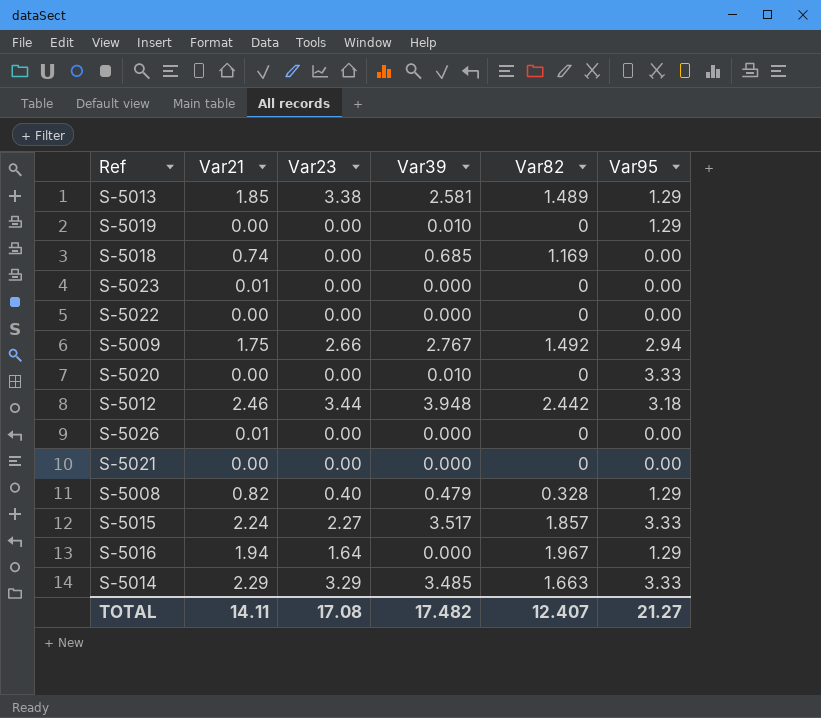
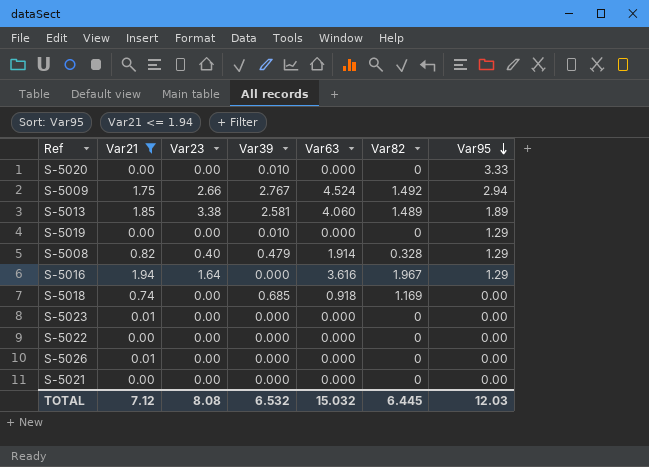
filter: none -> Var21 <= 1.94
row order: none -> Var95 descending
column Var63 | position: none -> 5
S-5013 | Var95: 1.29 -> 1.89
TOTAL | Var21: 14.11 -> 7.12
TOTAL | Var23: 17.08 -> 8.08
TOTAL | Var39: 17.482 -> 6.532
TOTAL | Var82: 12.407 -> 6.445
TOTAL | Var95: 21.27 -> 12.03

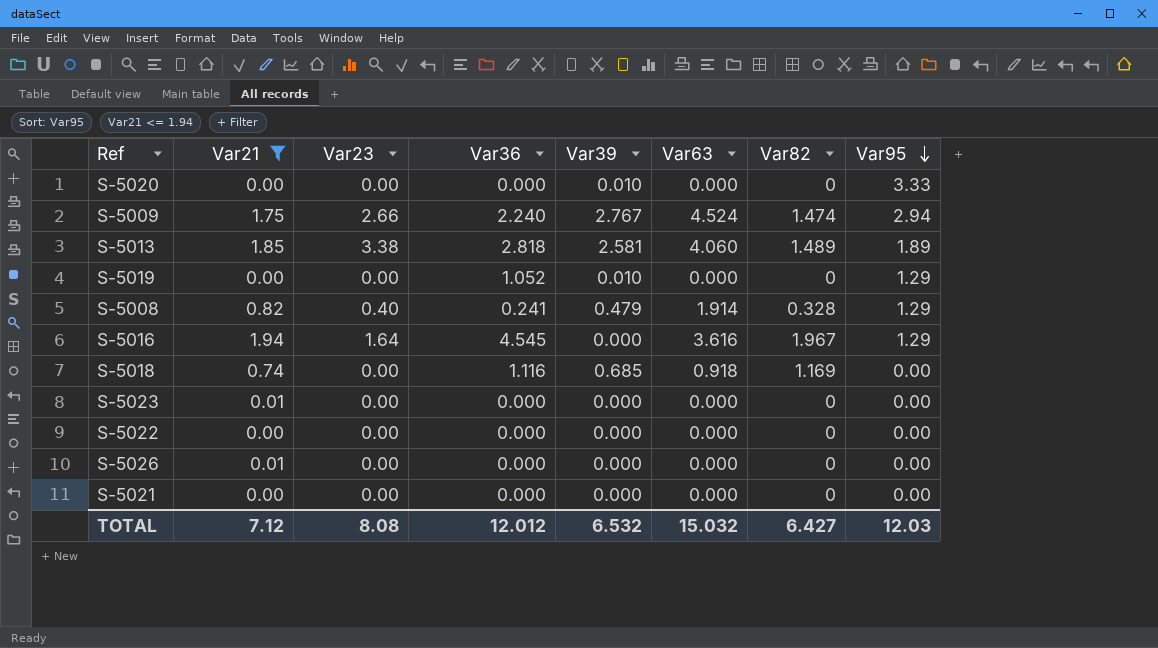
column Var36 | position: none -> 4
S-5009 | Var82: 1.492 -> 1.474
TOTAL | Var82: 6.445 -> 6.427

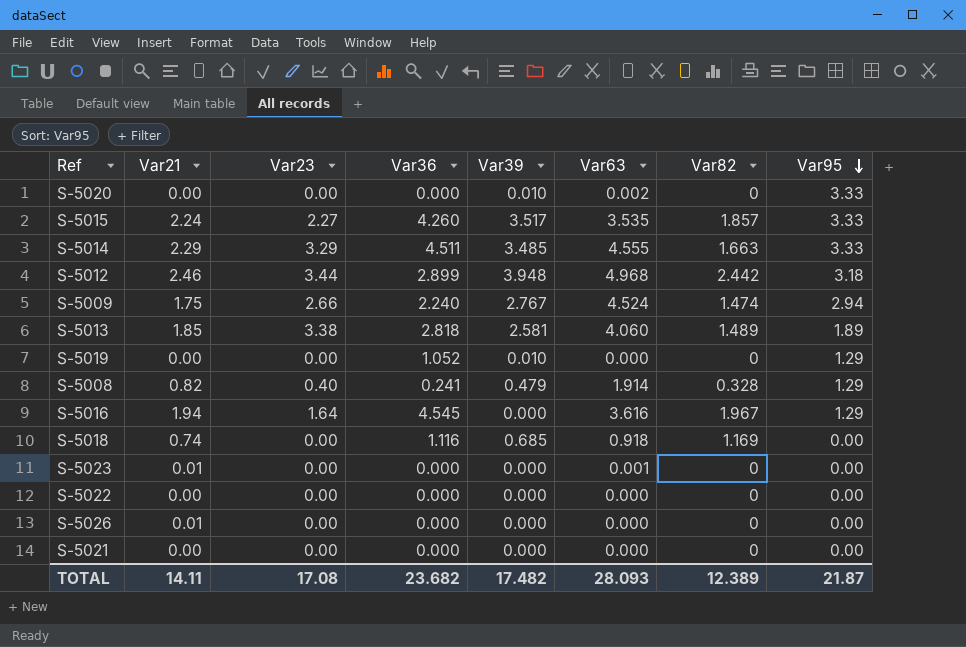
filter: Var21 <= 1.94 -> none
S-5020 | Var63: 0.000 -> 0.002
S-5023 | Var63: 0.000 -> 0.001
TOTAL | Var21: 7.12 -> 14.11
TOTAL | Var23: 8.08 -> 17.08
TOTAL | Var36: 12.012 -> 23.682
TOTAL | Var39: 6.532 -> 17.482
TOTAL | Var63: 15.032 -> 28.093
TOTAL | Var82: 6.427 -> 12.389
TOTAL | Var95: 12.03 -> 21.87

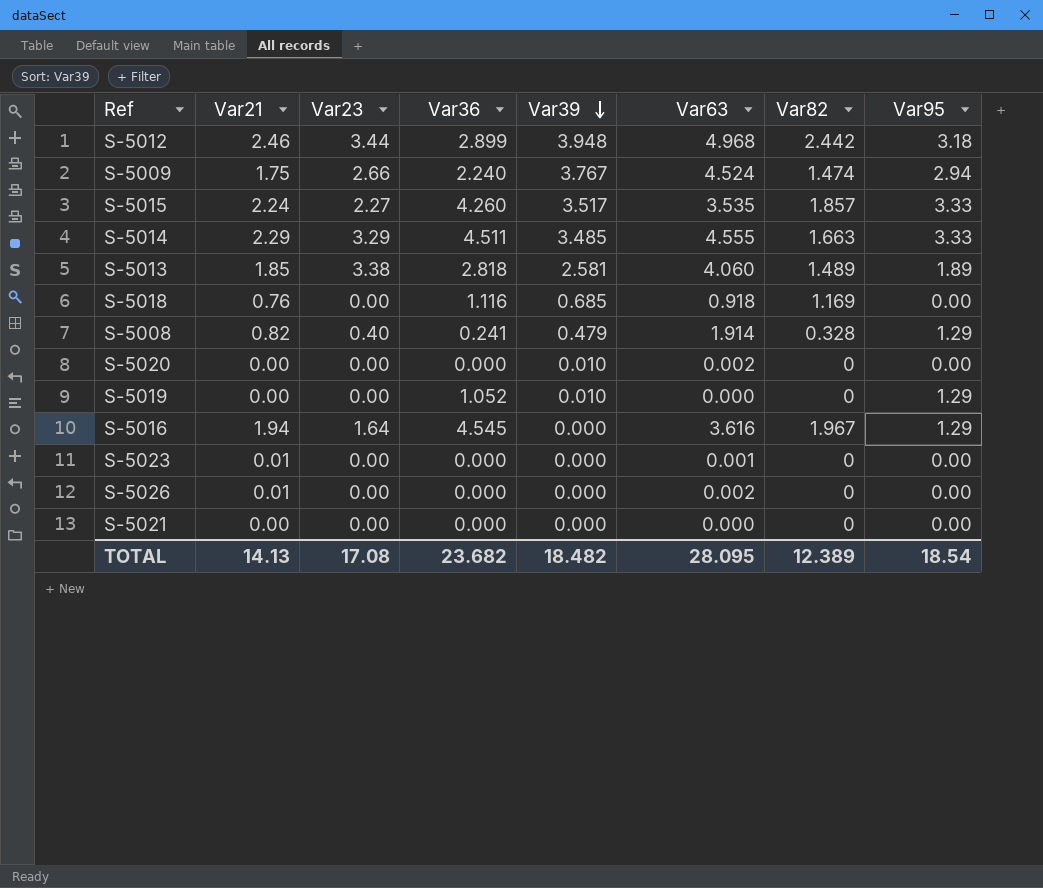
row order: Var95 descending -> Var39 descending
row S-5022: 0.00 | 0.00 | 0.000 | 0.000 | 0.000 | 0 | 0.00 -> none
S-5009 | Var39: 2.767 -> 3.767
S-5018 | Var21: 0.74 -> 0.76
S-5020 | Var95: 3.33 -> 0.00
S-5026 | Var63: 0.000 -> 0.002
TOTAL | Var21: 14.11 -> 14.13
TOTAL | Var39: 17.482 -> 18.482
TOTAL | Var63: 28.093 -> 28.095
TOTAL | Var95: 21.87 -> 18.54

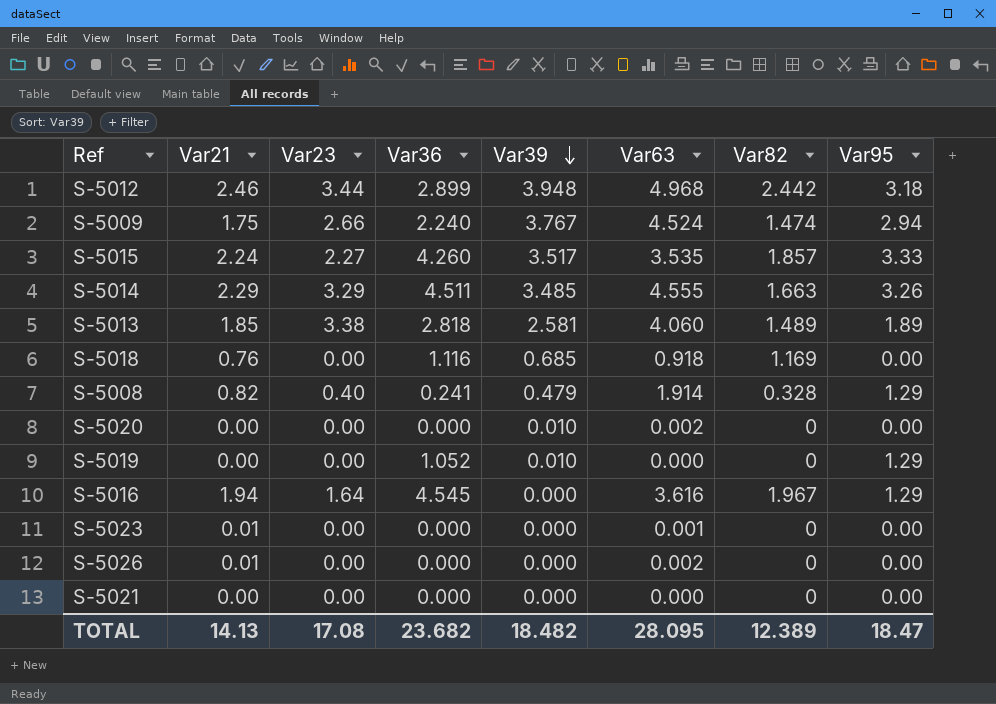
S-5014 | Var95: 3.33 -> 3.26
TOTAL | Var95: 18.54 -> 18.47

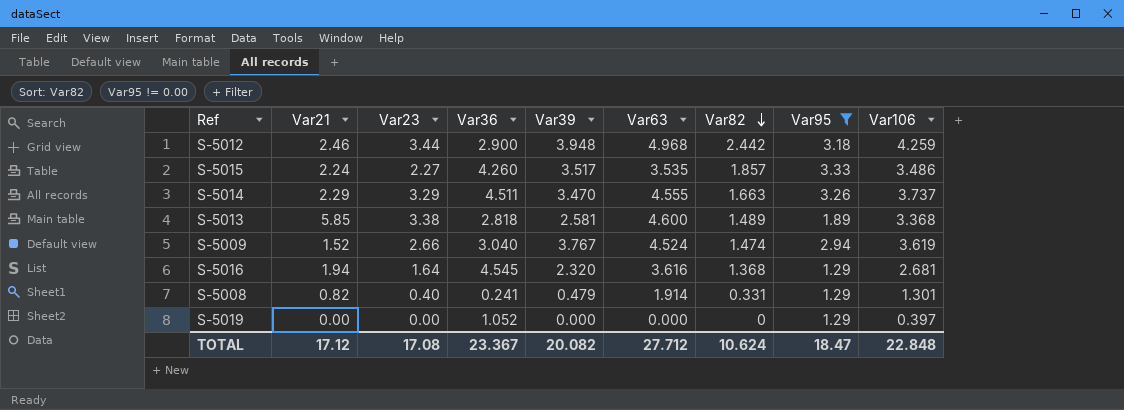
filter: none -> Var95 != 0.00
row order: Var39 descending -> Var82 descending
column Var106 | position: none -> 9
S-5012 | Var36: 2.899 -> 2.900
S-5014 | Var39: 3.485 -> 3.470
S-5013 | Var21: 1.85 -> 5.85
S-5013 | Var63: 4.060 -> 4.600
S-5009 | Var21: 1.75 -> 1.52
S-5009 | Var36: 2.240 -> 3.040
S-5016 | Var39: 0.000 -> 2.320
S-5016 | Var82: 1.967 -> 1.368
S-5008 | Var82: 0.328 -> 0.331
S-5019 | Var39: 0.010 -> 0.000
TOTAL | Var21: 14.13 -> 17.12
TOTAL | Var36: 23.682 -> 23.367
TOTAL | Var39: 18.482 -> 20.082
TOTAL | Var63: 28.095 -> 27.712
TOTAL | Var82: 12.389 -> 10.624

